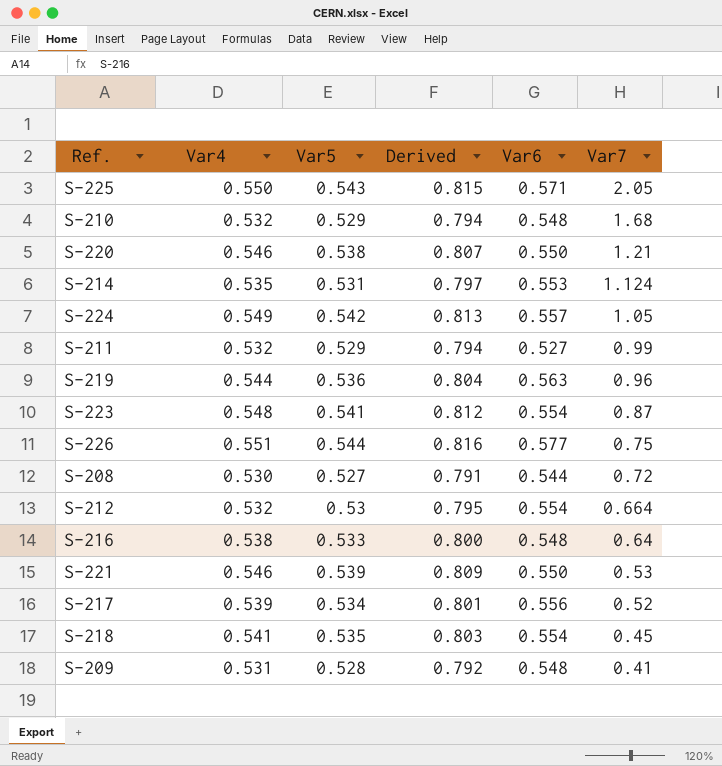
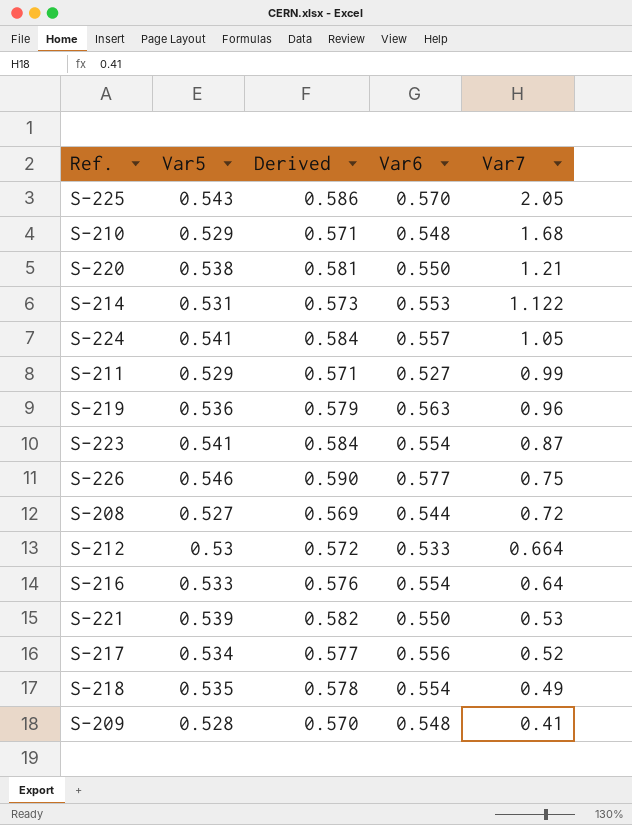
column Var4 | position: 2 -> none
column Derived | formula: [Var5] * 1.5 -> [Var5] * 1.08
S-225 | Var6: 0.571 -> 0.570
S-214 | Var7: 1.124 -> 1.122
S-224 | Var5: 0.542 -> 0.541
S-226 | Var5: 0.544 -> 0.546
S-212 | Var6: 0.554 -> 0.533
S-216 | Var6: 0.548 -> 0.554
S-218 | Var7: 0.45 -> 0.49

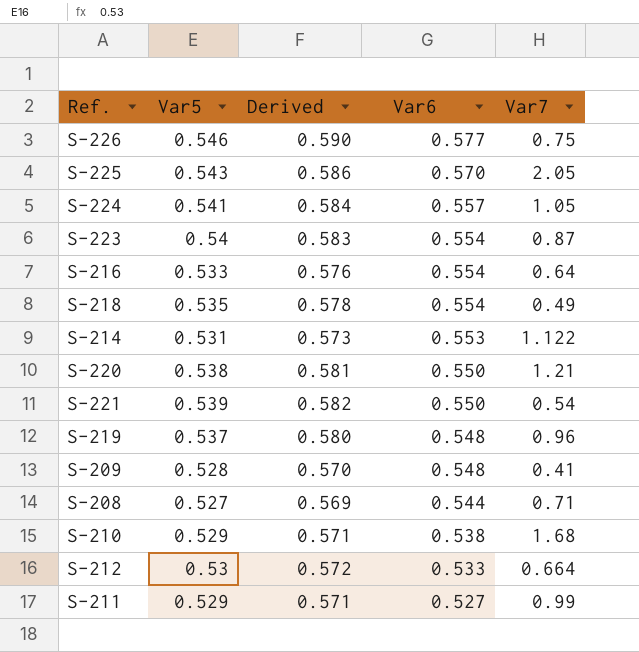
row order: Var7 descending -> Var6 descending
row S-217: 0.534 | 0.577 | 0.556 | 0.52 -> none
S-223 | Var5: 0.541 -> 0.54
S-223 | Derived: 0.584 -> 0.583
S-221 | Var7: 0.53 -> 0.54
S-219 | Var5: 0.536 -> 0.537
S-219 | Derived: 0.579 -> 0.580
S-219 | Var6: 0.563 -> 0.548
S-208 | Var7: 0.72 -> 0.71
S-210 | Var6: 0.548 -> 0.538

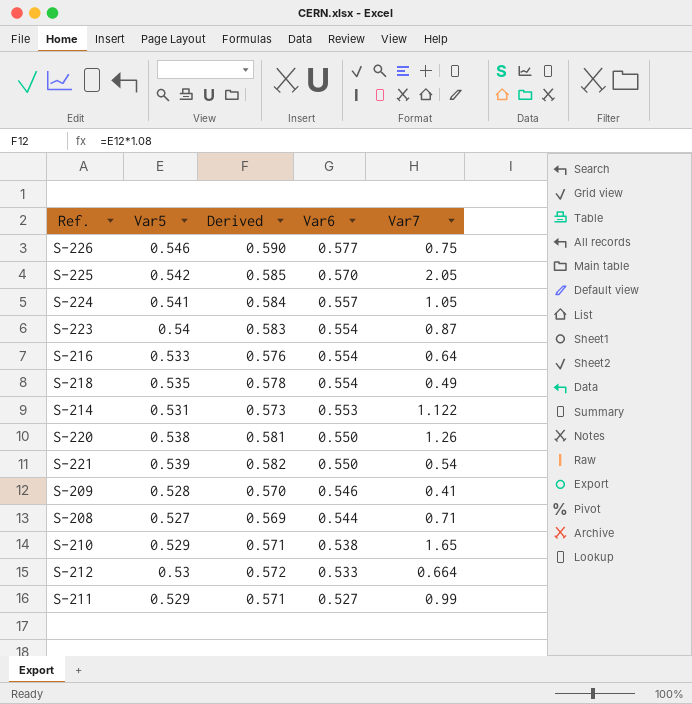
row S-219: 0.537 | 0.580 | 0.548 | 0.96 -> none
S-225 | Var5: 0.543 -> 0.542
S-225 | Derived: 0.586 -> 0.585
S-220 | Var7: 1.21 -> 1.26
S-209 | Var6: 0.548 -> 0.546
S-210 | Var7: 1.68 -> 1.65

